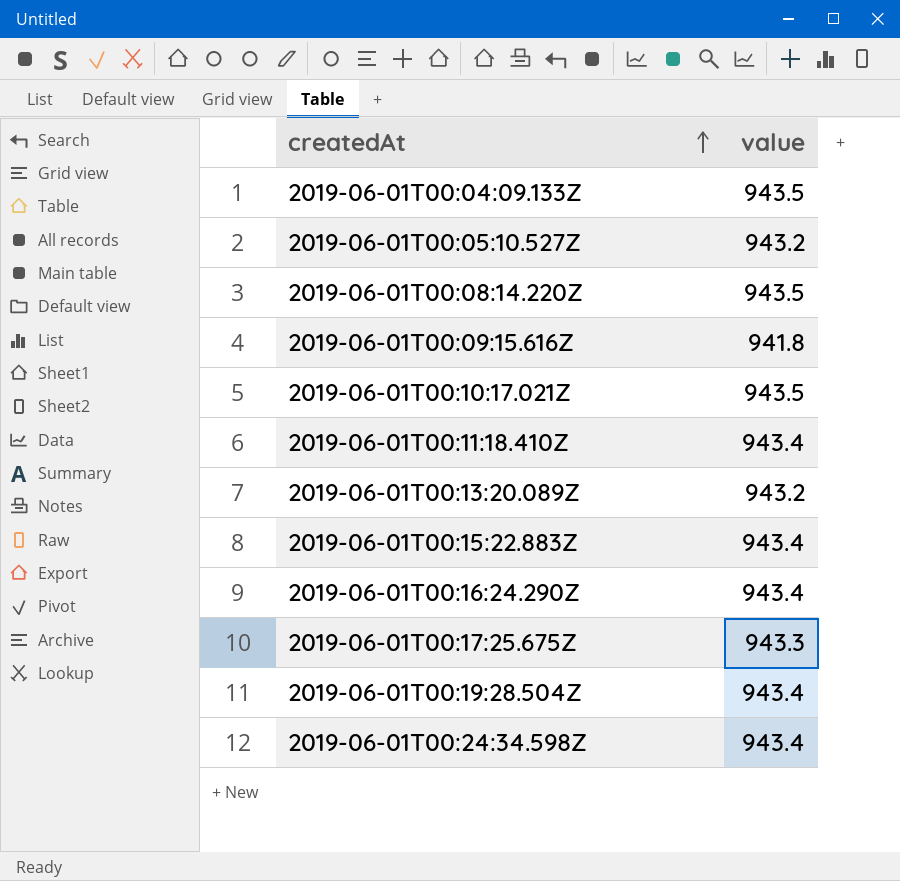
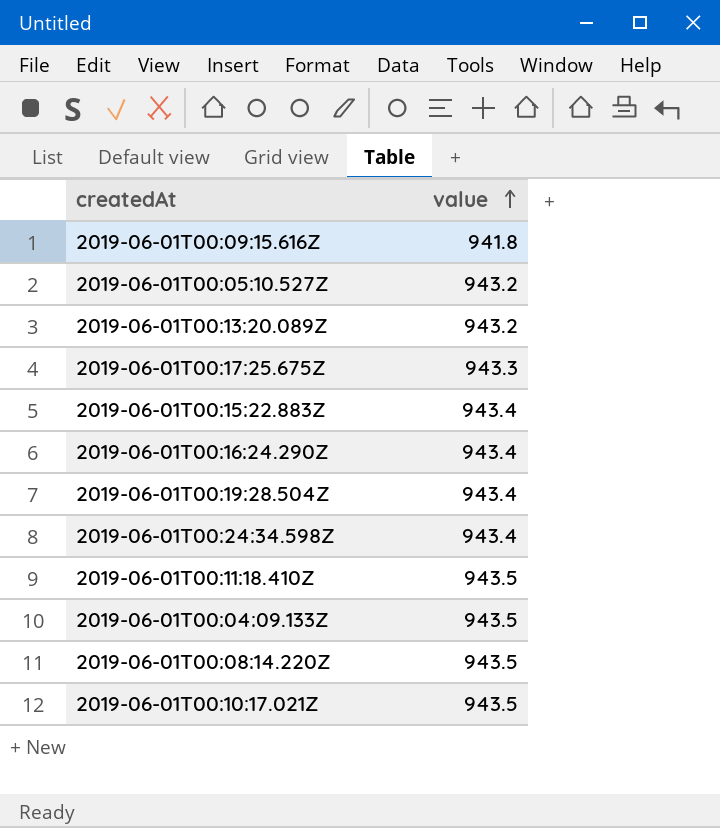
row order: createdAt ascending -> value ascending
2019-06-01T00:11:18.410Z | value: 943.4 -> 943.5

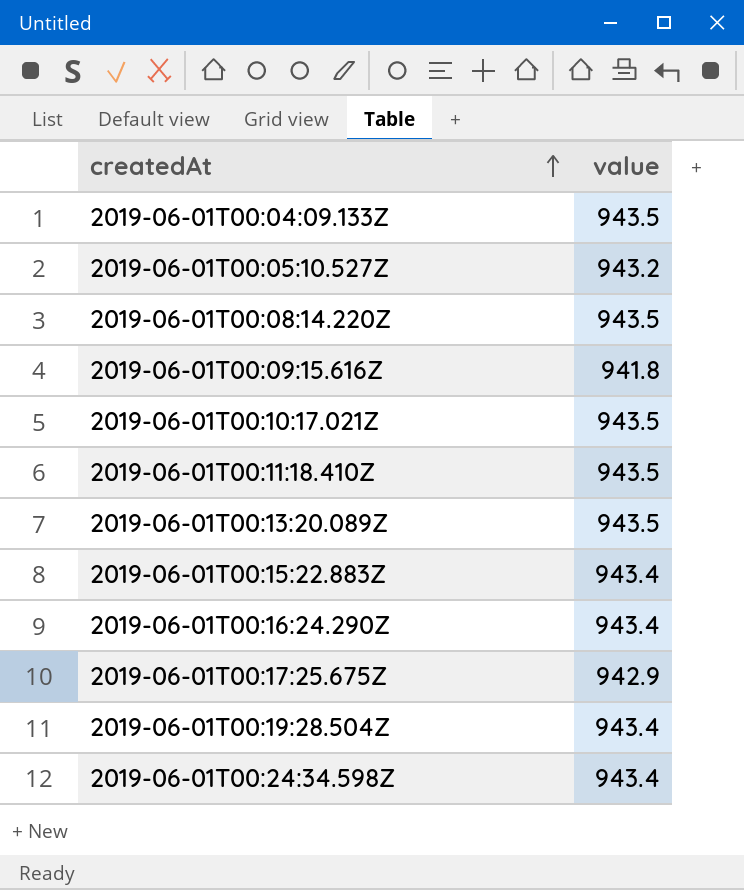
row order: value ascending -> createdAt ascending
2019-06-01T00:13:20.089Z | value: 943.2 -> 943.5
2019-06-01T00:17:25.675Z | value: 943.3 -> 942.9

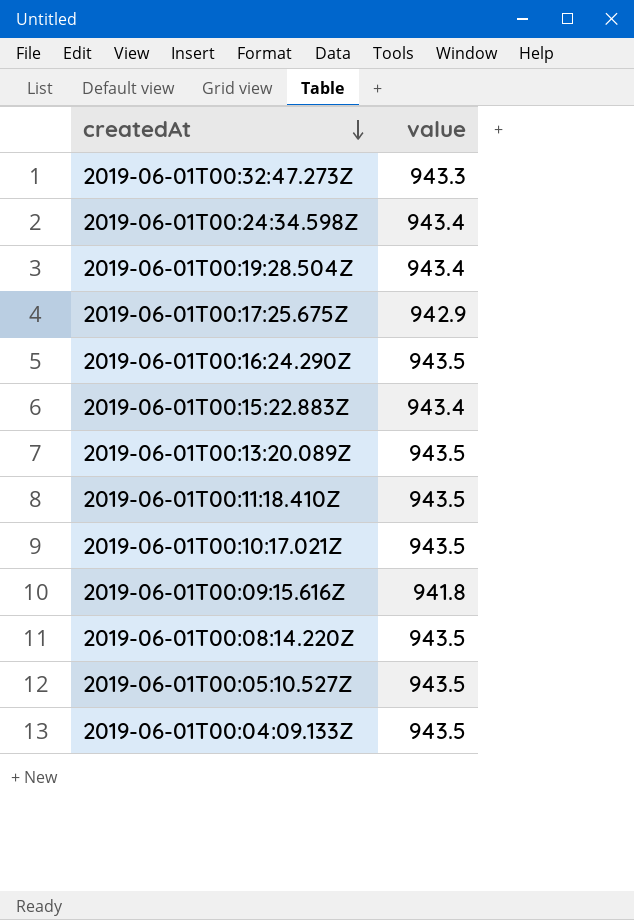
row order: createdAt ascending -> createdAt descending
row 2019-06-01T00:32:47.273Z: none -> 943.3
2019-06-01T00:16:24.290Z | value: 943.4 -> 943.5
2019-06-01T00:05:10.527Z | value: 943.2 -> 943.5

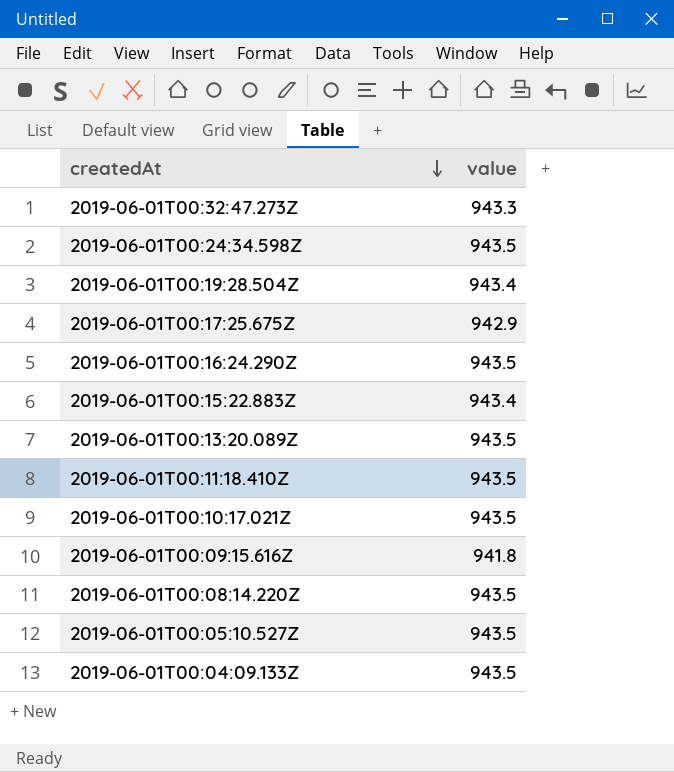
2019-06-01T00:24:34.598Z | value: 943.4 -> 943.5

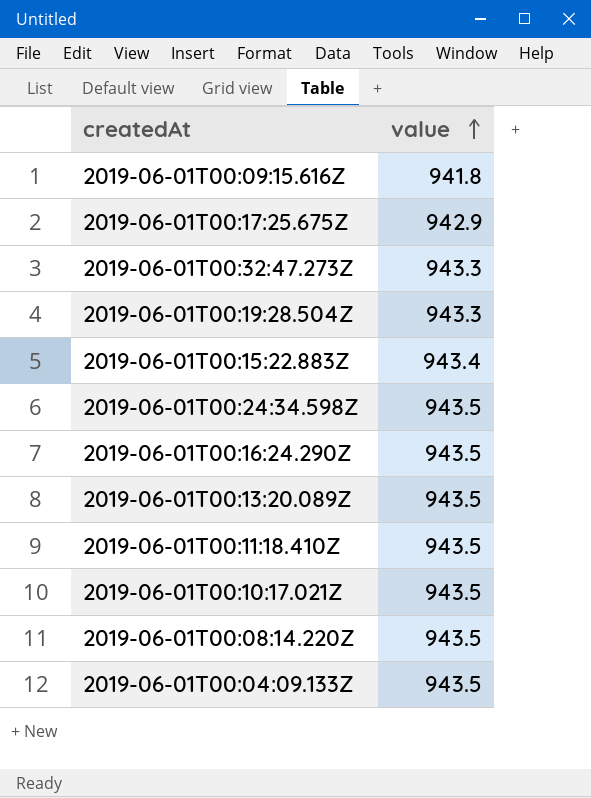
row order: createdAt descending -> value ascending
row 2019-06-01T00:05:10.527Z: 943.5 -> none
2019-06-01T00:19:28.504Z | value: 943.4 -> 943.3

